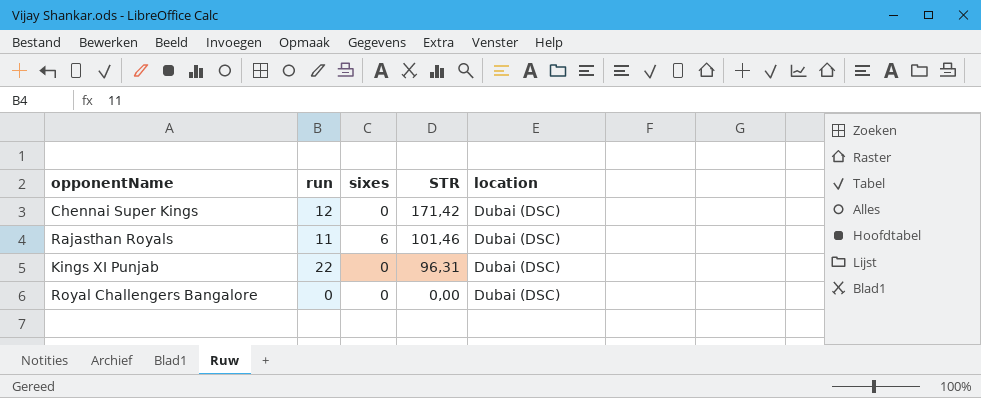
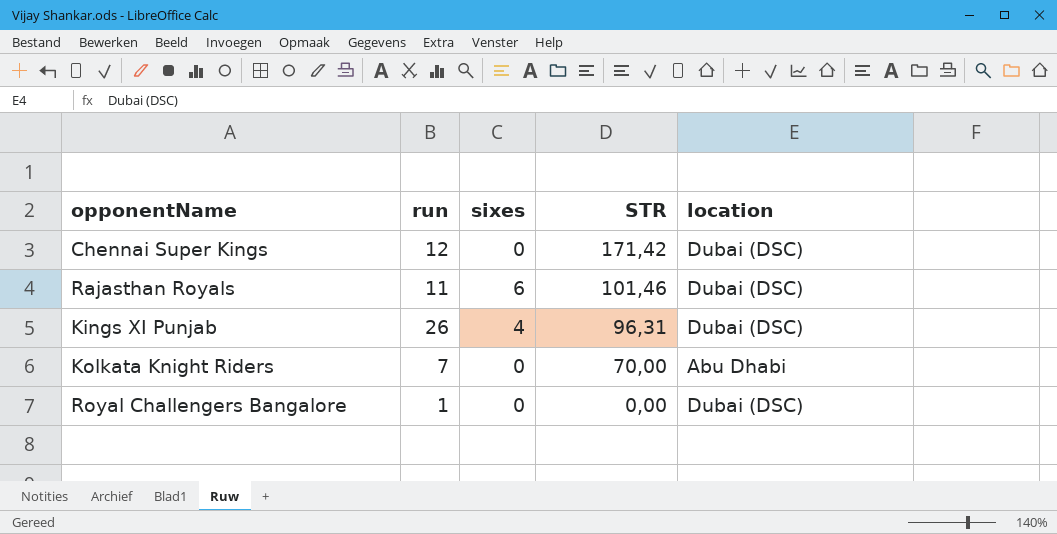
Kings XI Punjab | run: 22 -> 26
Kings XI Punjab | sixes: 0 -> 4
row Kolkata Knight Riders: none -> 7 | 0 | 70,00 | Abu Dhabi
Royal Challengers Bangalore | run: 0 -> 1

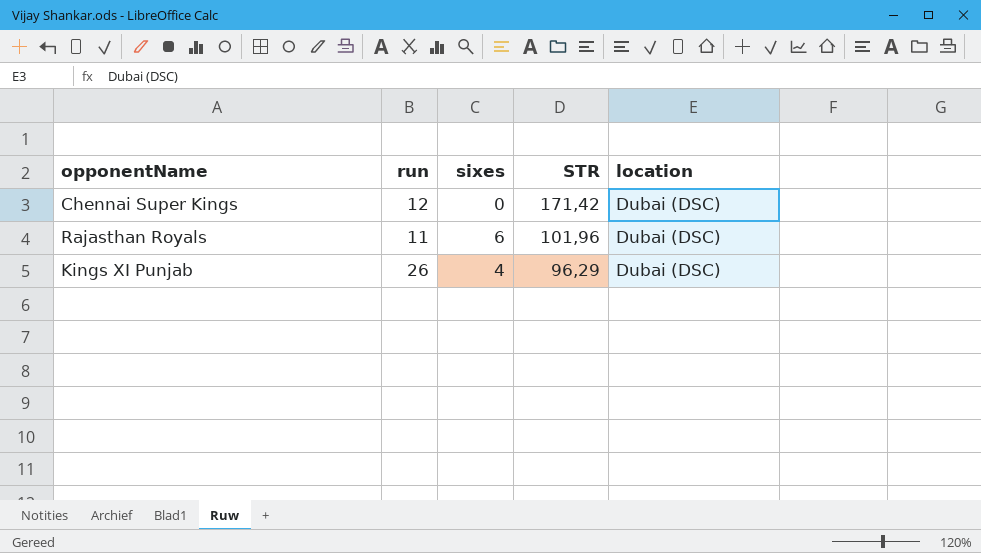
row Kolkata Knight Riders: 7 | 0 | 70,00 | Abu Dhabi -> none
row Royal Challengers Bangalore: 1 | 0 | 0,00 | Dubai (DSC) -> none
Rajasthan Royals | STR: 101,46 -> 101,96
Kings XI Punjab | STR: 96,31 -> 96,29

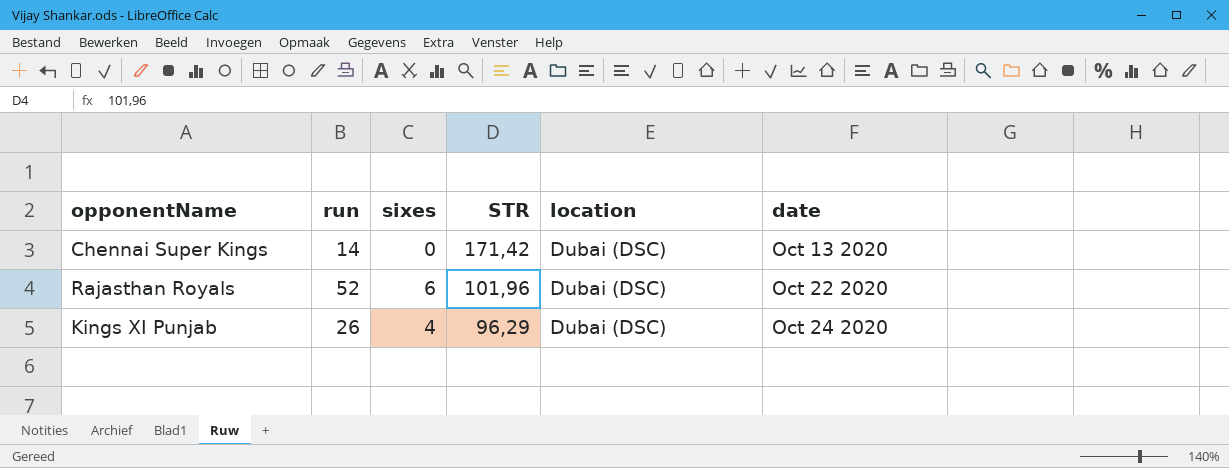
column date | position: none -> 6
Chennai Super Kings | run: 12 -> 14
Rajasthan Royals | run: 11 -> 52

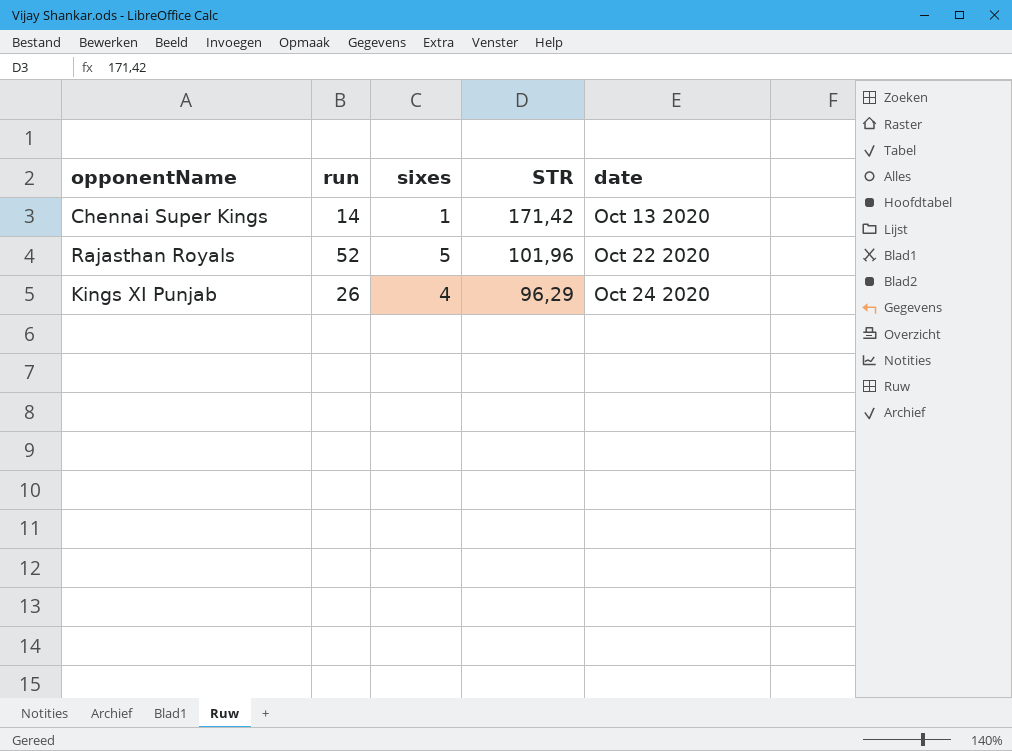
column location | position: 5 -> none
Chennai Super Kings | sixes: 0 -> 1
Rajasthan Royals | sixes: 6 -> 5

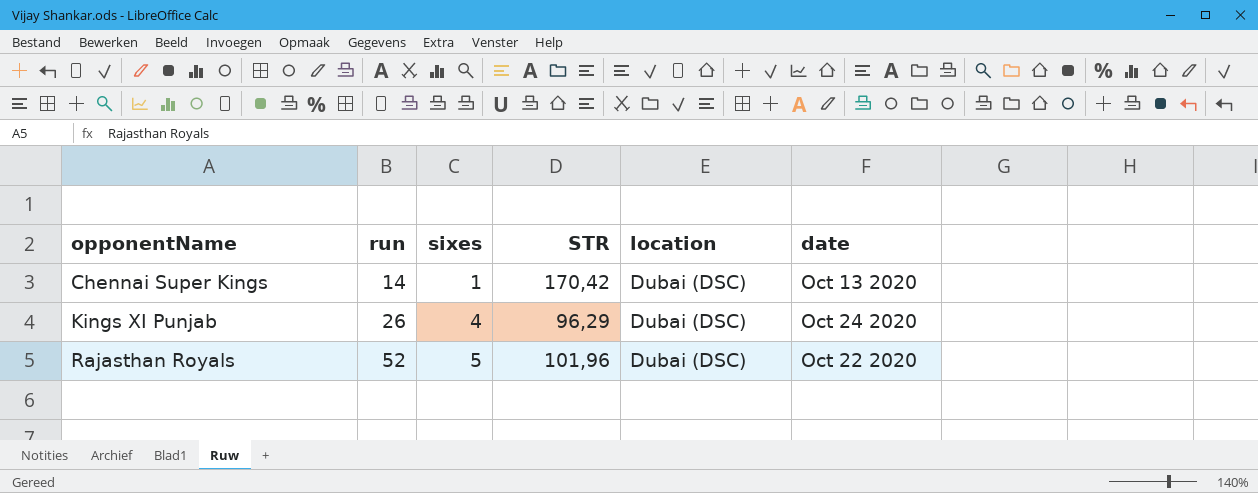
row order: STR descending -> opponentName ascending
column location | position: none -> 5
Chennai Super Kings | STR: 171,42 -> 170,42

